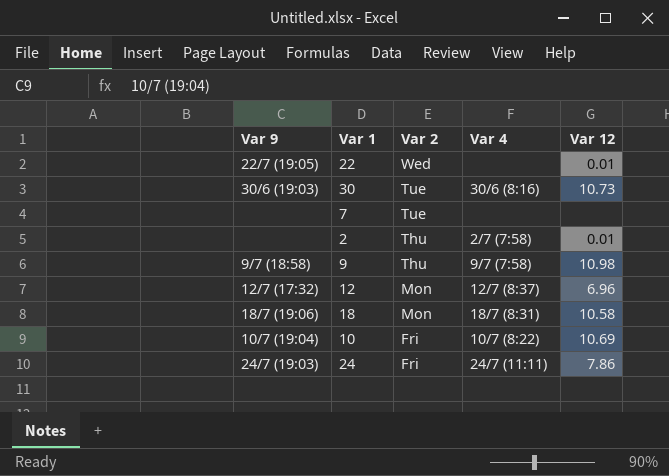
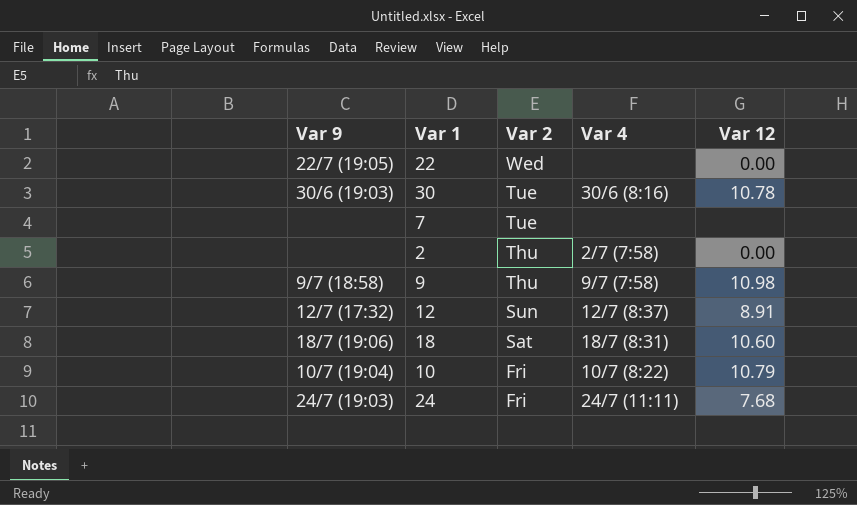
22 | Var 12: 0.01 -> 0.00
30 | Var 12: 10.73 -> 10.78
2 | Var 12: 0.01 -> 0.00
12 | Var 2: Mon -> Sun
12 | Var 12: 6.96 -> 8.91
18 | Var 2: Mon -> Sat
18 | Var 12: 10.58 -> 10.60
10 | Var 12: 10.69 -> 10.79
24 | Var 12: 7.86 -> 7.68

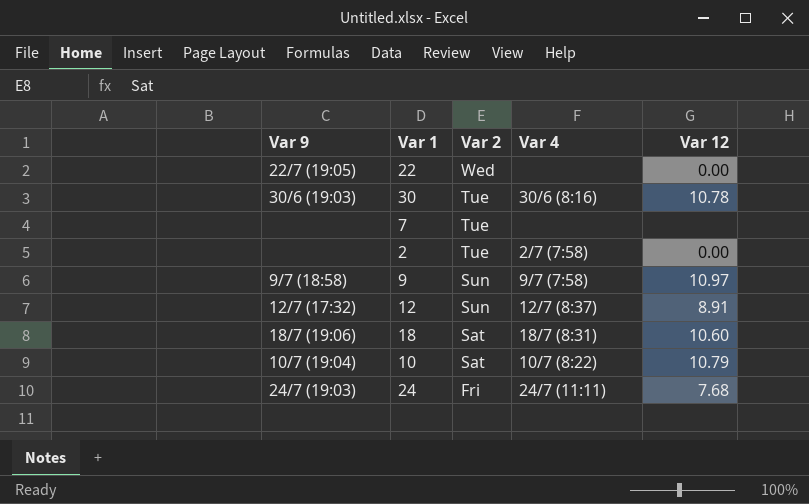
2 | Var 2: Thu -> Tue
9 | Var 2: Thu -> Sun
9 | Var 12: 10.98 -> 10.97
10 | Var 2: Fri -> Sat

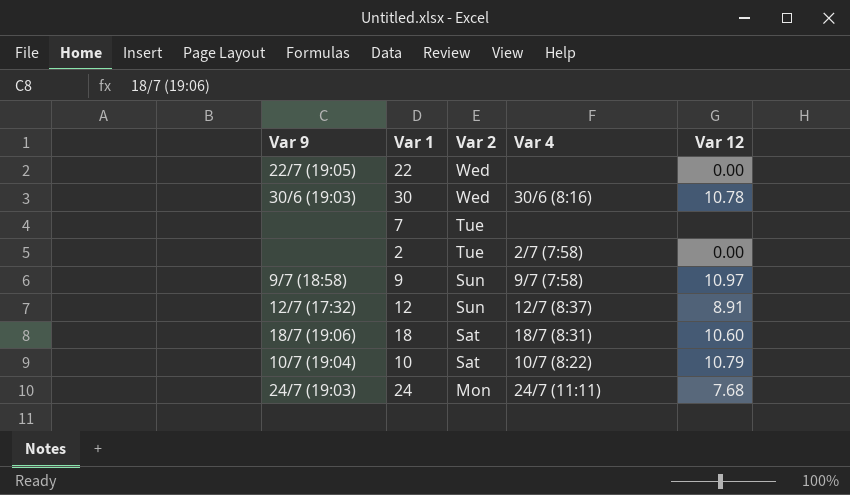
30 | Var 2: Tue -> Wed
24 | Var 2: Fri -> Mon

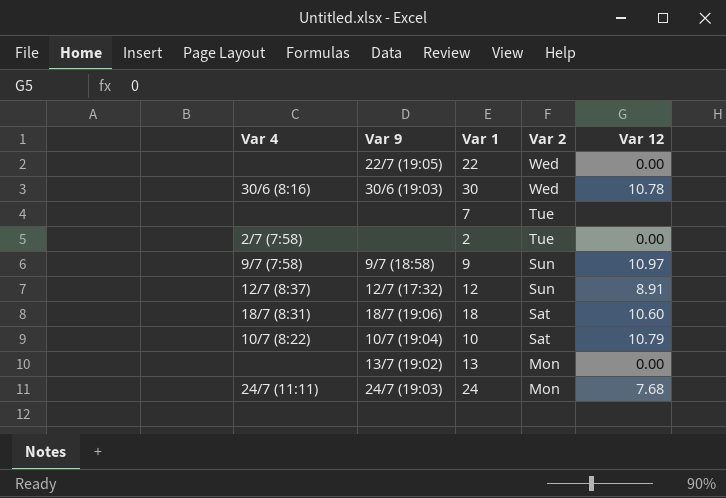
column Var 4 | position: 4 -> 1
row 13: none -> none | 13/7 (19:02) | Mon | 0.00

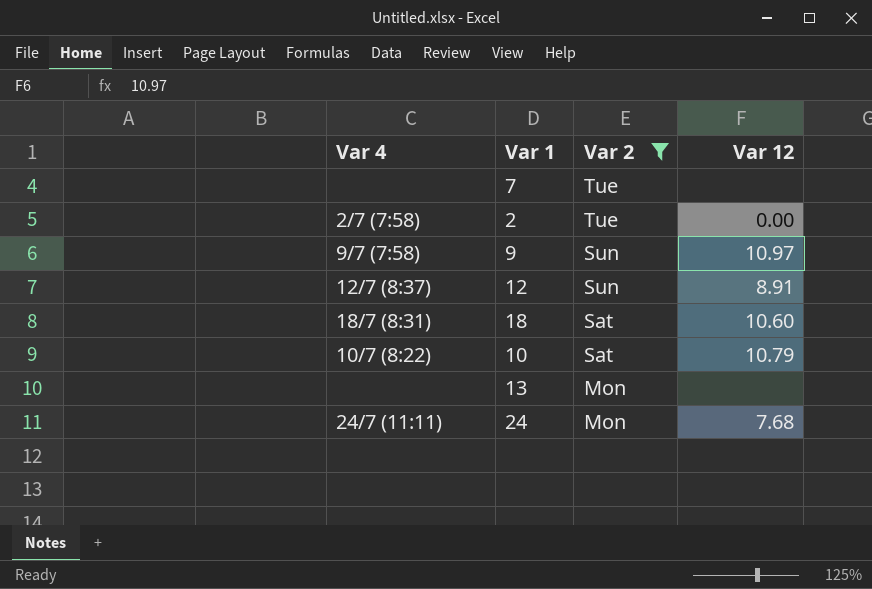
filter: none -> Var 2 != Wed
column Var 9 | position: 2 -> none
13 | Var 12: 0.00 -> none

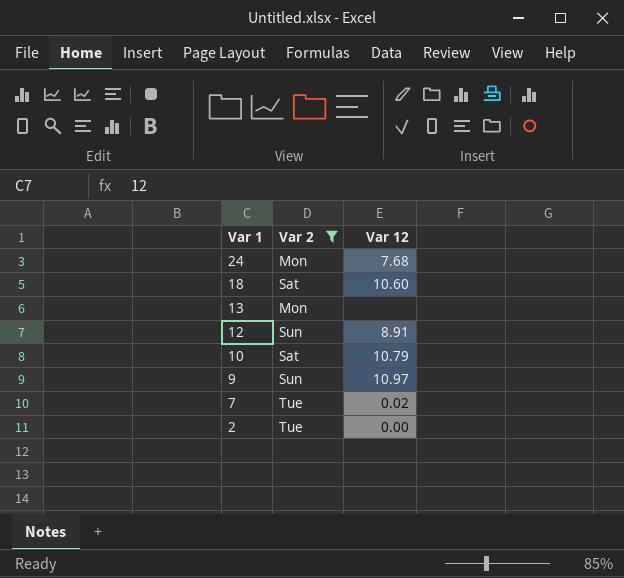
row order: Var 2 descending -> Var 1 descending
column Var 4 | position: 1 -> none
7 | Var 12: none -> 0.02

